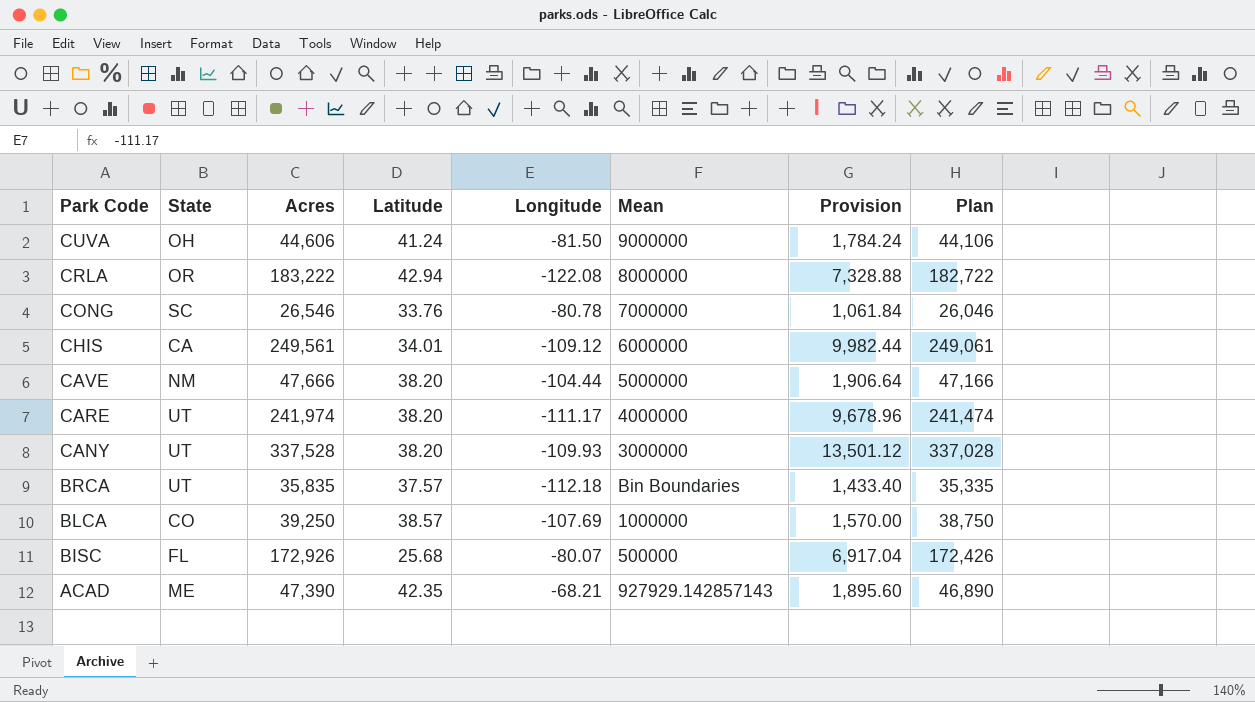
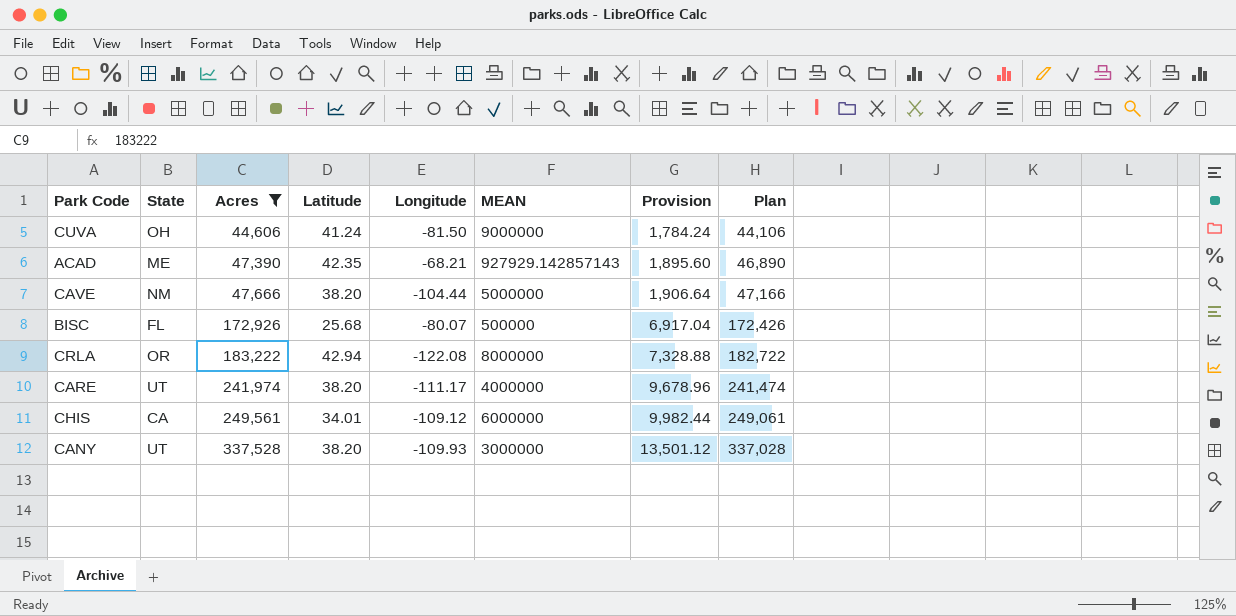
filter: none -> Acres >= 44,606
row order: Park Code descending -> Acres ascending
column name: Mean -> MEAN

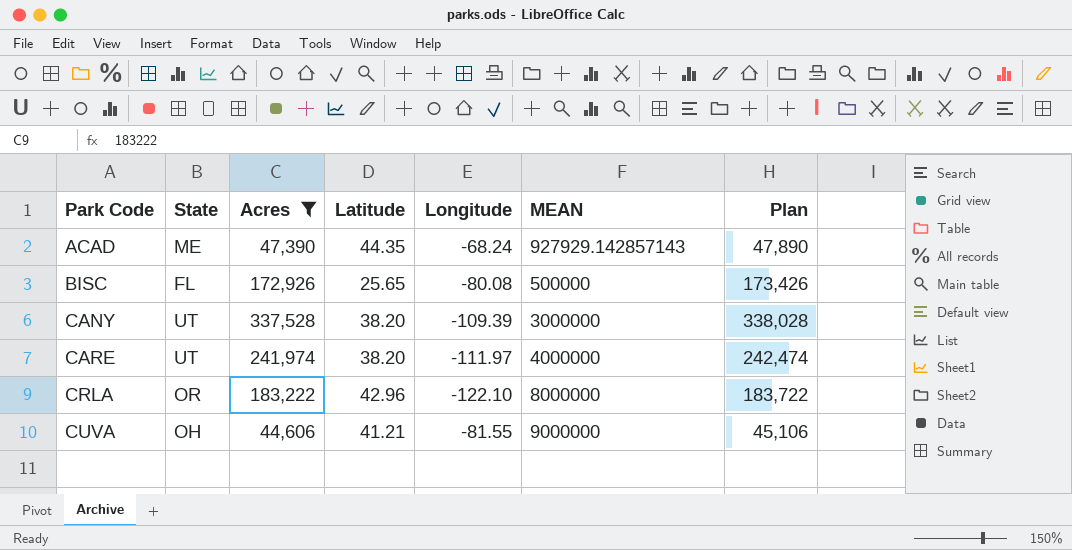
row order: Acres ascending -> Park Code ascending
column Provision | formula: [Acres] * 0.04 -> none
column Plan | formula: [Acres] - 500 -> [Acres] + 500
row CAVE: NM | 47,666 | 38.20 | -104.44 | 5000000 | 1,906.64 | 47,166 -> none
row CHIS: CA | 249,561 | 34.01 | -109.12 | 6000000 | 9,982.44 | 249,061 -> none
ACAD | Latitude: 42.35 -> 44.35
ACAD | Longitude: -68.21 -> -68.24
BISC | Latitude: 25.68 -> 25.65
BISC | Longitude: -80.07 -> -80.08
CANY | Longitude: -109.93 -> -109.39
CARE | Longitude: -111.17 -> -111.97
CRLA | Latitude: 42.94 -> 42.96
CRLA | Longitude: -122.08 -> -122.10
CUVA | Latitude: 41.24 -> 41.21
CUVA | Longitude: -81.50 -> -81.55

